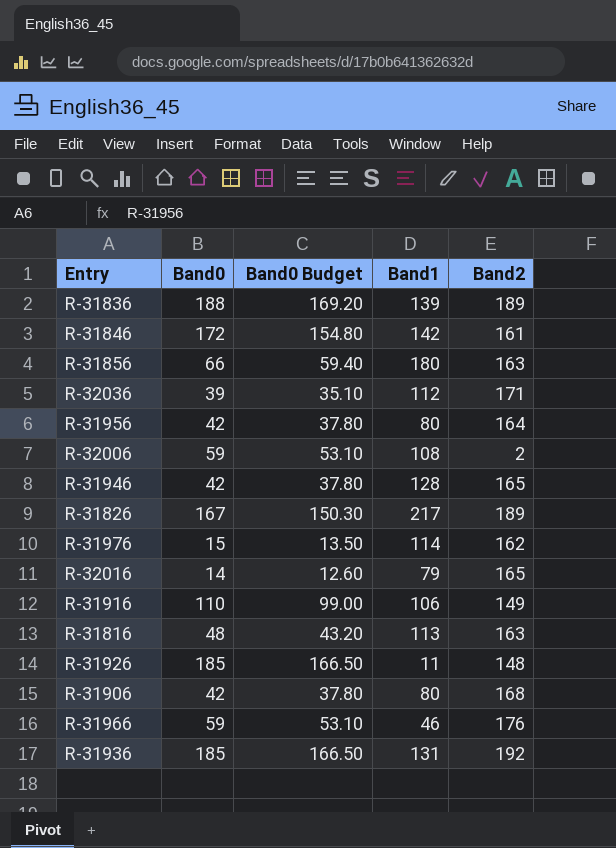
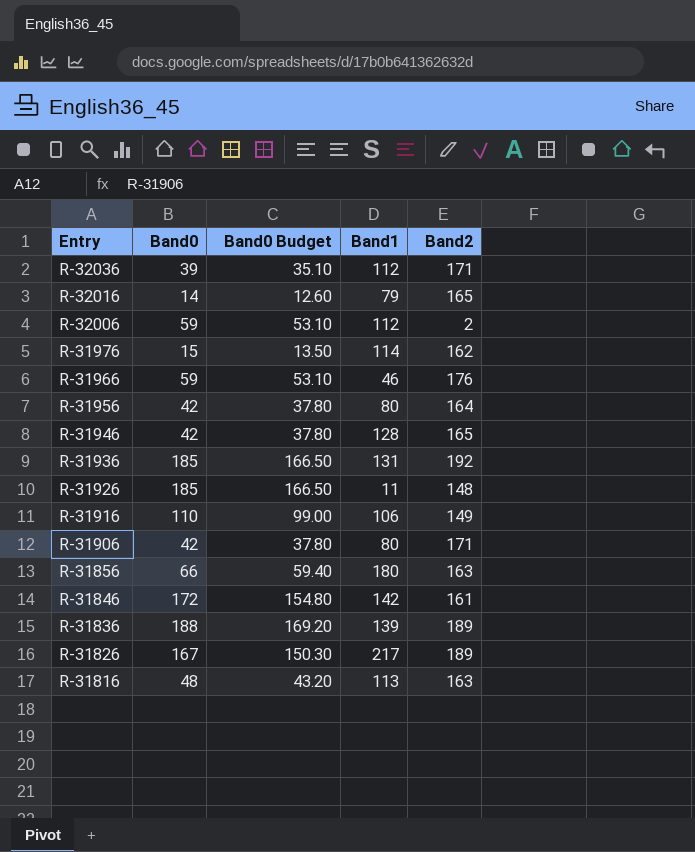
row order: none -> Entry descending
R-32006 | Band1: 108 -> 112
R-31906 | Band2: 168 -> 171

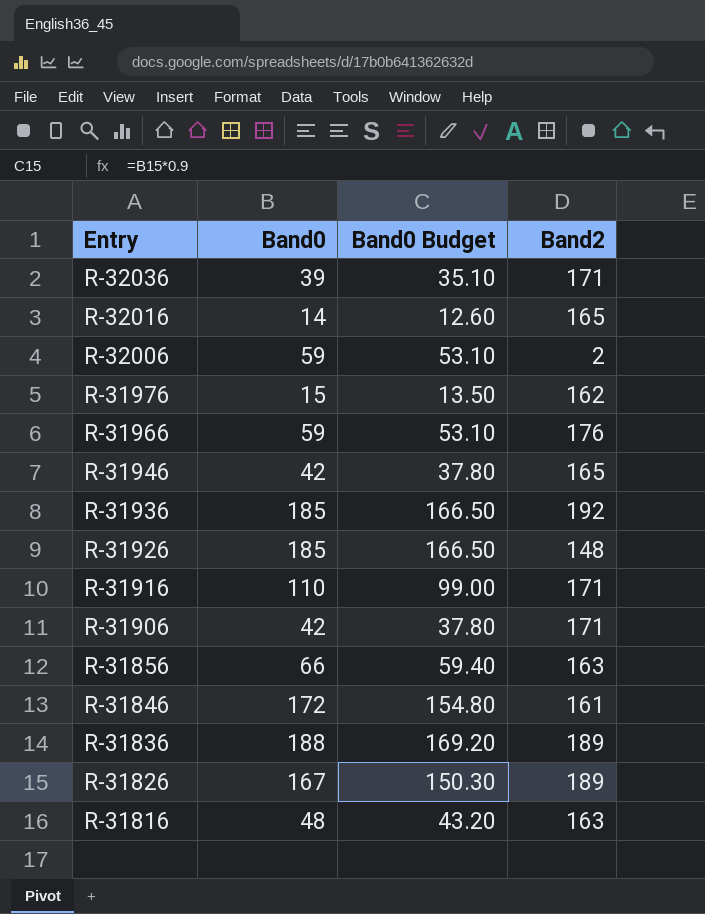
column Band1 | position: 4 -> none
row R-31956: 42 | 37.80 | 80 | 164 -> none
R-31916 | Band2: 149 -> 171

